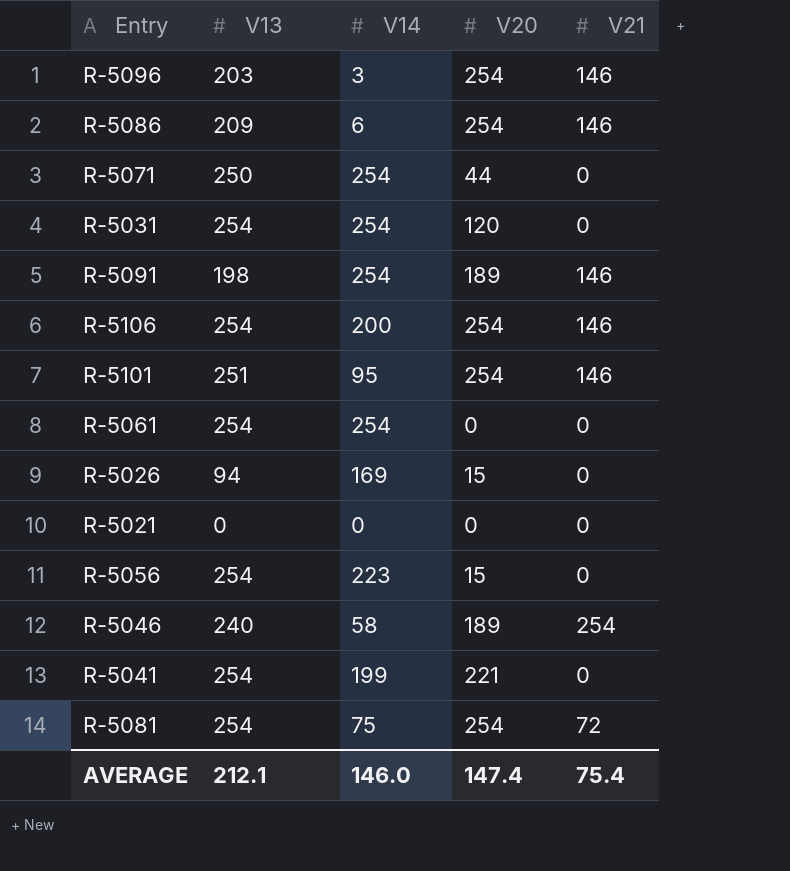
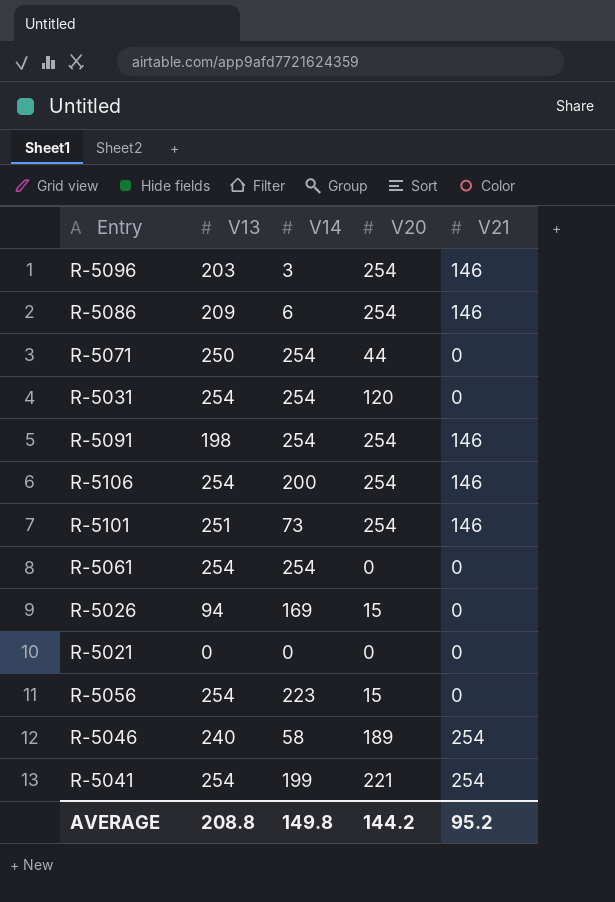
row R-5081: 254 | 75 | 254 | 72 -> none
R-5091 | V20: 189 -> 254
R-5101 | V14: 95 -> 73
R-5041 | V21: 0 -> 254
AVERAGE | V13: 212.1 -> 208.8
AVERAGE | V14: 146.0 -> 149.8
AVERAGE | V20: 147.4 -> 144.2
AVERAGE | V21: 75.4 -> 95.2

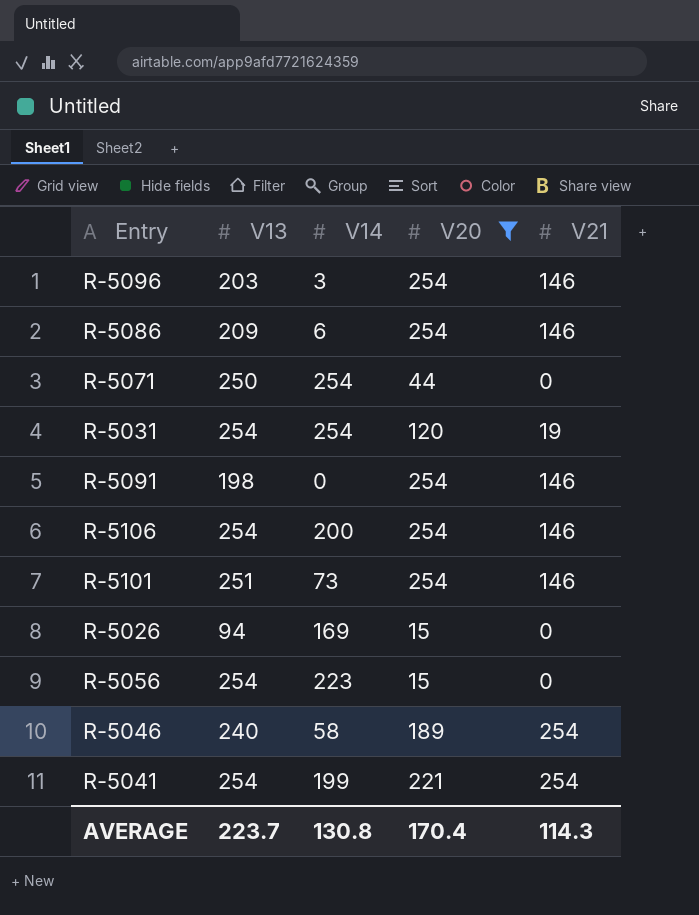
filter: none -> V20 != 0
R-5031 | V21: 0 -> 19
R-5091 | V14: 254 -> 0
AVERAGE | V13: 208.8 -> 223.7
AVERAGE | V14: 149.8 -> 130.8
AVERAGE | V20: 144.2 -> 170.4
AVERAGE | V21: 95.2 -> 114.3

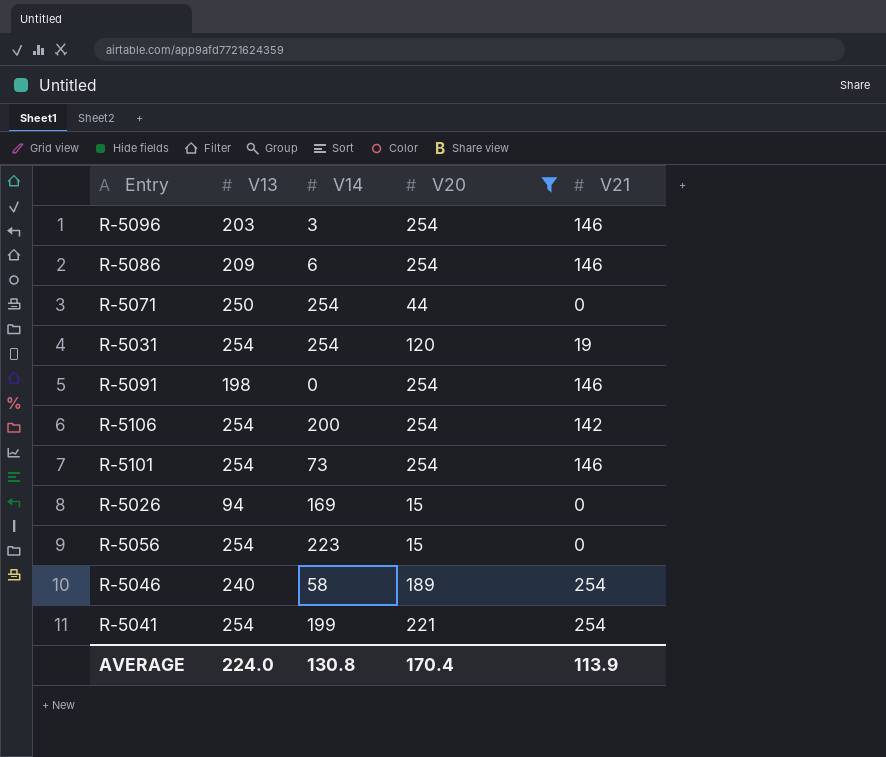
R-5106 | V21: 146 -> 142
R-5101 | V13: 251 -> 254
AVERAGE | V13: 223.7 -> 224.0
AVERAGE | V21: 114.3 -> 113.9

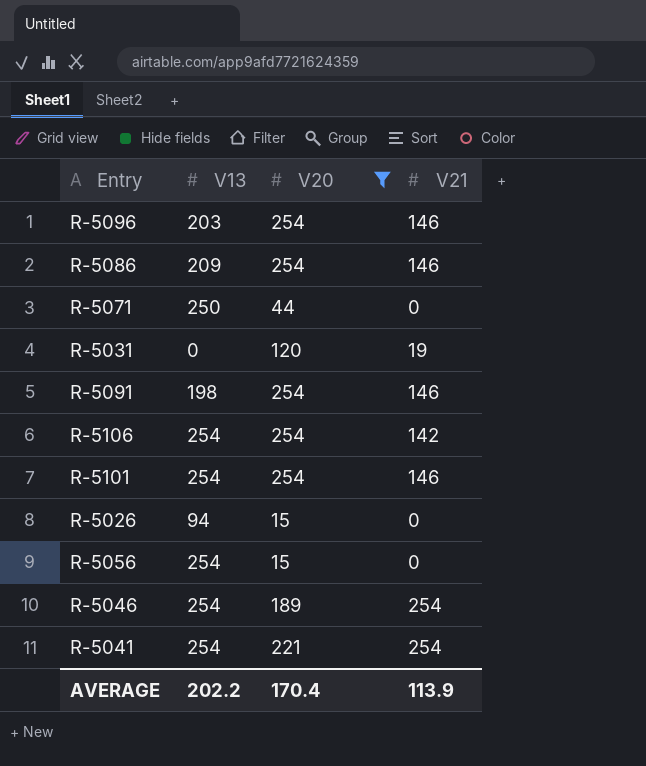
column V14 | position: 3 -> none
R-5031 | V13: 254 -> 0
R-5046 | V13: 240 -> 254
AVERAGE | V13: 224.0 -> 202.2

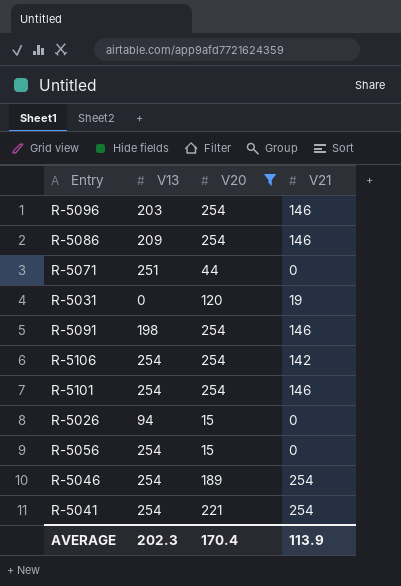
R-5071 | V13: 250 -> 251
AVERAGE | V13: 202.2 -> 202.3

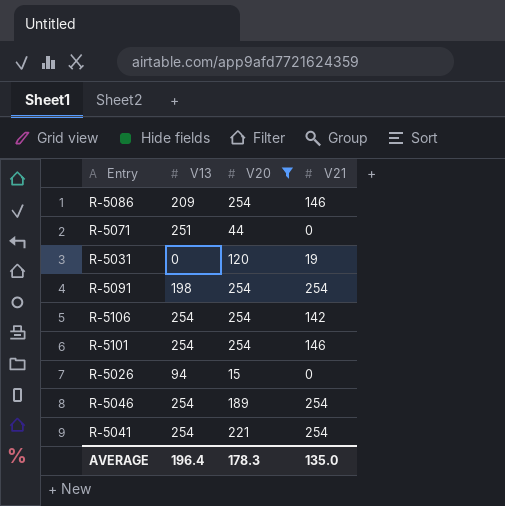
row R-5096: 203 | 254 | 146 -> none
row R-5056: 254 | 15 | 0 -> none
R-5091 | V21: 146 -> 254
AVERAGE | V13: 202.3 -> 196.4
AVERAGE | V20: 170.4 -> 178.3
AVERAGE | V21: 113.9 -> 135.0

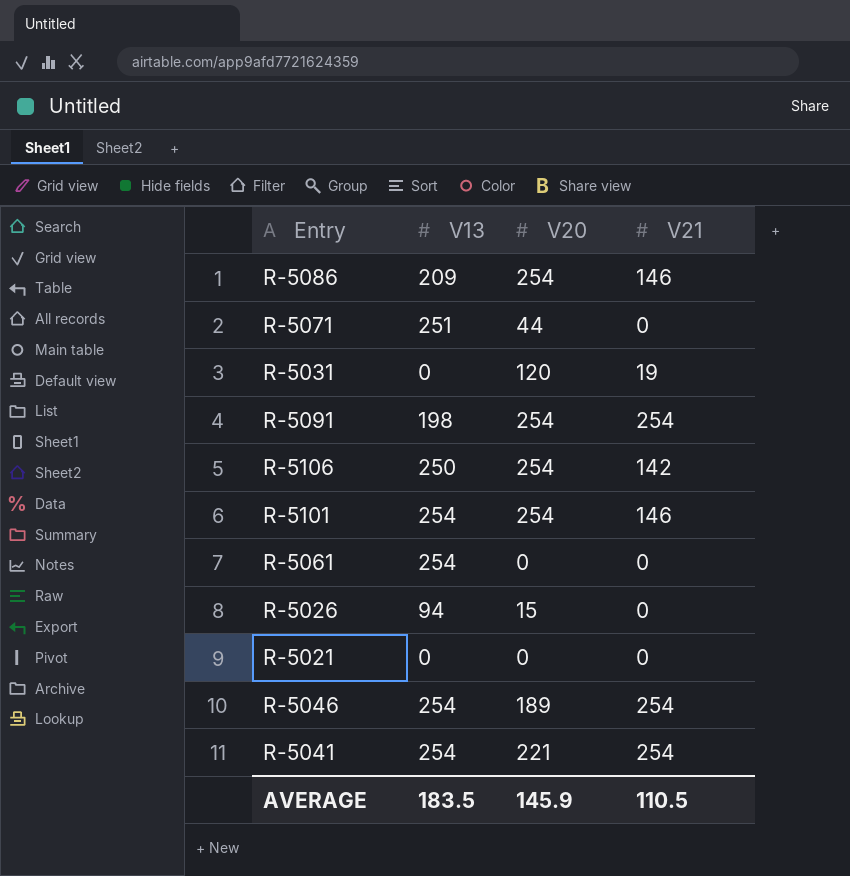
filter: V20 != 0 -> none
R-5106 | V13: 254 -> 250
AVERAGE | V13: 196.4 -> 183.5
AVERAGE | V20: 178.3 -> 145.9
AVERAGE | V21: 135.0 -> 110.5

